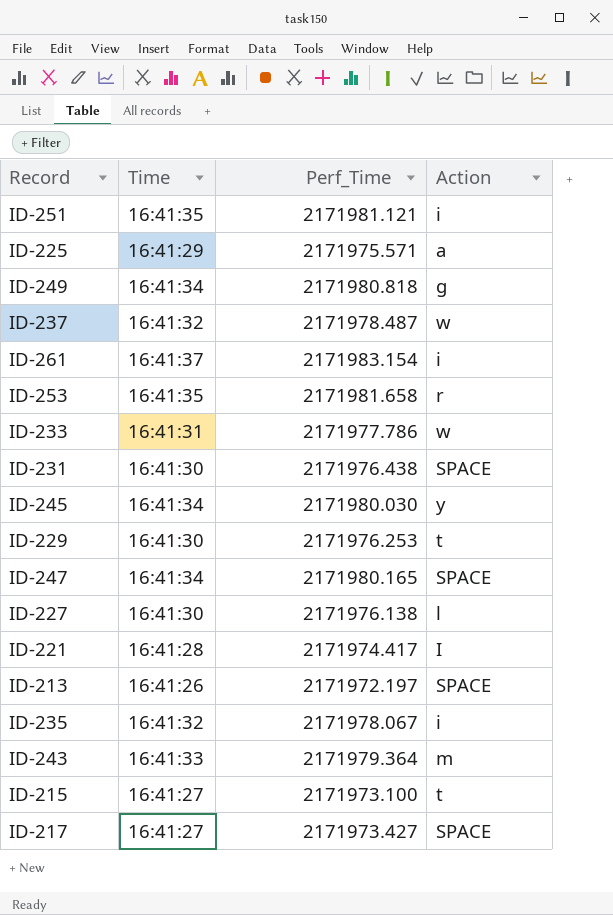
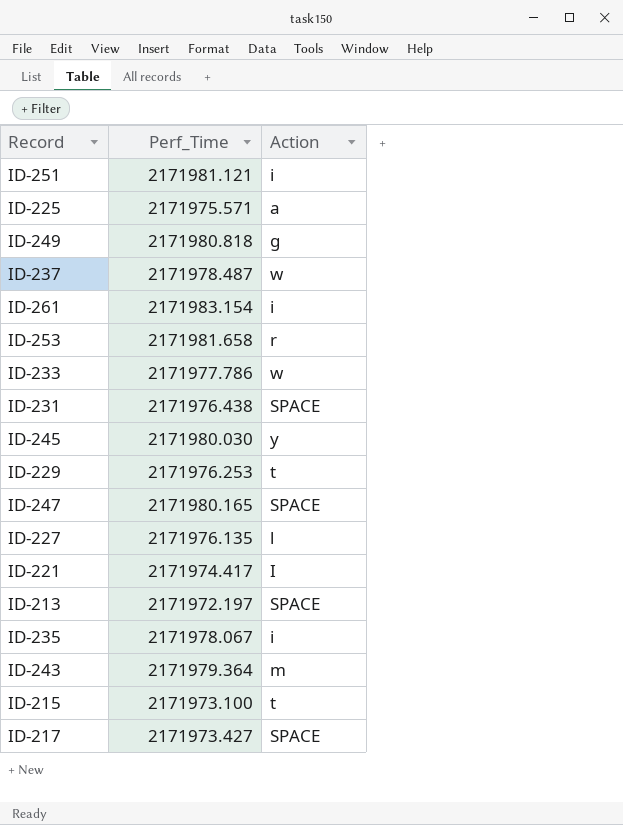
column Time | position: 2 -> none
ID-227 | Perf_Time: 2171976.138 -> 2171976.135

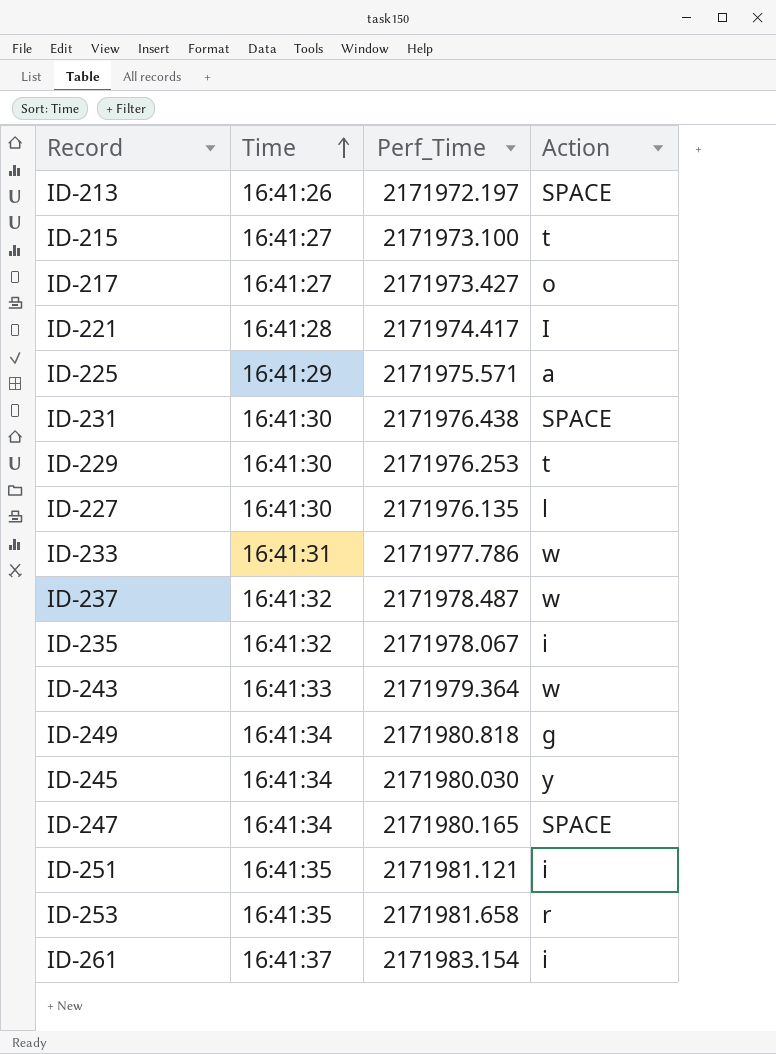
row order: none -> Time ascending
column Time | position: none -> 2
ID-217 | Action: SPACE -> o
ID-243 | Action: m -> w

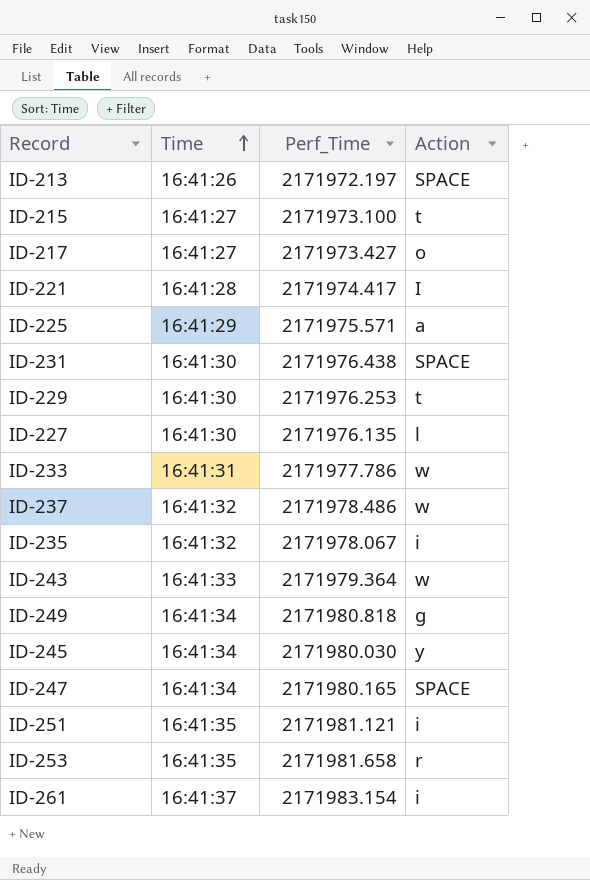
ID-237 | Perf_Time: 2171978.487 -> 2171978.486

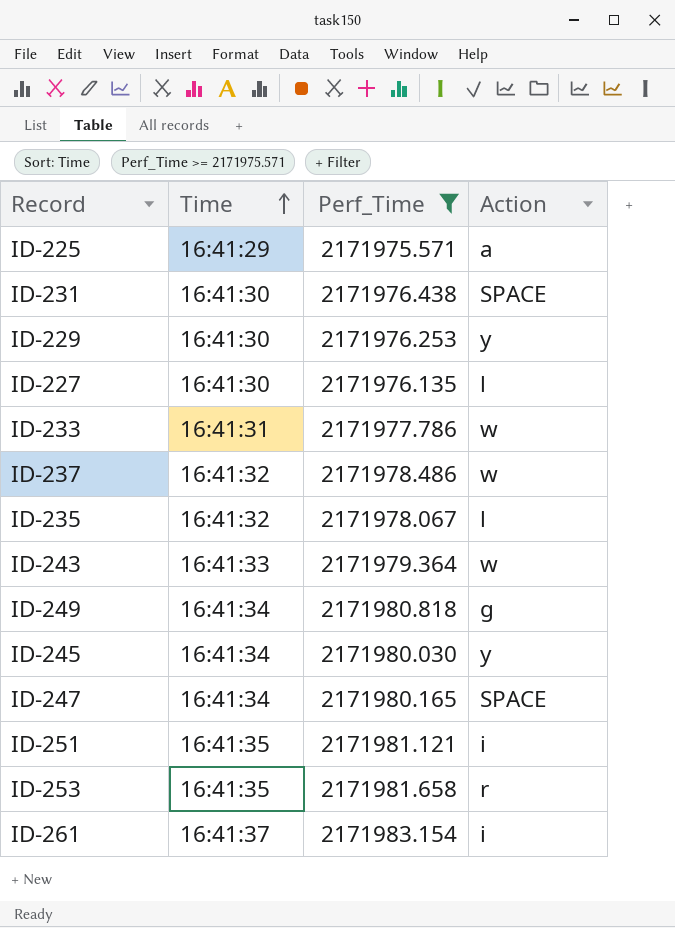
filter: none -> Perf_Time >= 2171975.571
ID-229 | Action: t -> y
ID-235 | Action: i -> l

